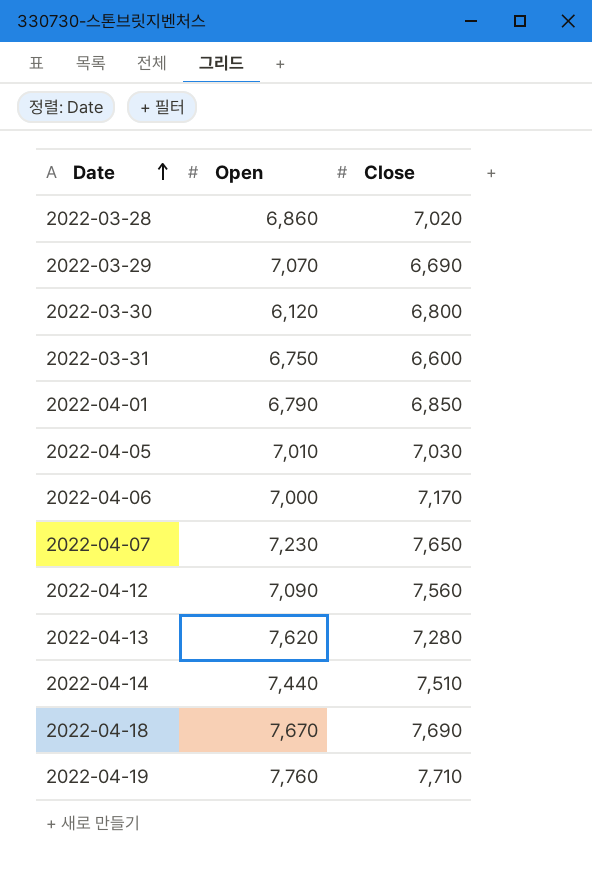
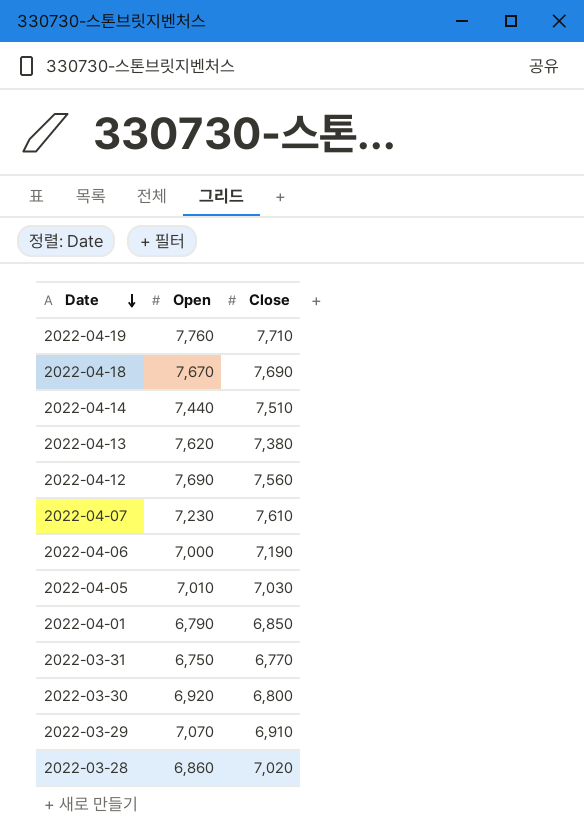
row order: Date ascending -> Date descending
2022-04-13 | Close: 7,280 -> 7,380
2022-04-12 | Open: 7,090 -> 7,690
2022-04-07 | Close: 7,650 -> 7,610
2022-04-06 | Close: 7,170 -> 7,190
2022-03-31 | Close: 6,600 -> 6,770
2022-03-30 | Open: 6,120 -> 6,920
2022-03-29 | Close: 6,690 -> 6,910

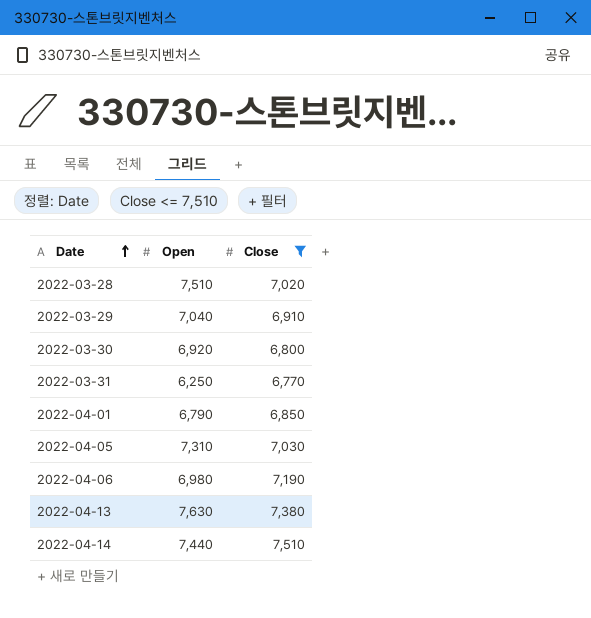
filter: none -> Close <= 7,510
row order: Date descending -> Date ascending
2022-03-28 | Open: 6,860 -> 7,510
2022-03-29 | Open: 7,070 -> 7,040
2022-03-31 | Open: 6,750 -> 6,250
2022-04-05 | Open: 7,010 -> 7,310
2022-04-06 | Open: 7,000 -> 6,980
2022-04-13 | Open: 7,620 -> 7,630

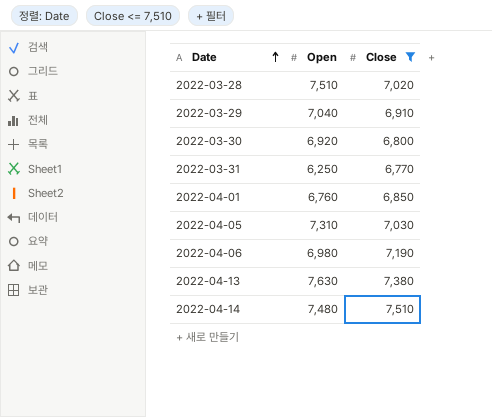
2022-04-01 | Open: 6,790 -> 6,760
2022-04-14 | Open: 7,440 -> 7,480

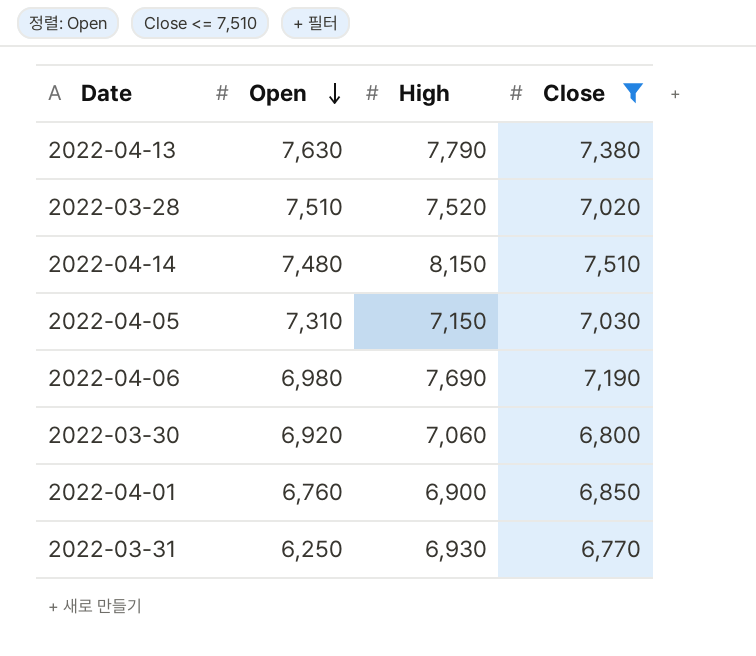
row order: Date ascending -> Open descending
column High | position: none -> 3
row 2022-03-29: 7,040 | 6,910 -> none

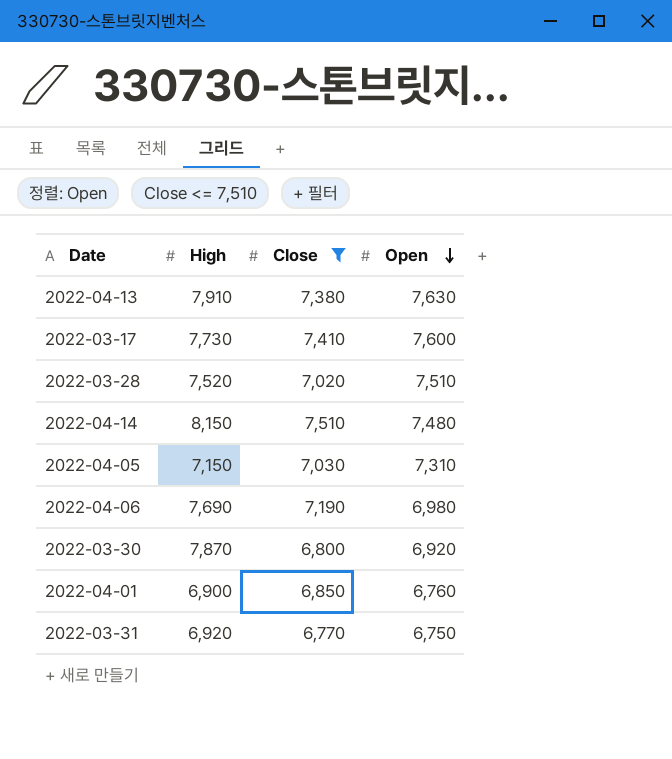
column Open | position: 2 -> 4
2022-04-13 | High: 7,790 -> 7,910
row 2022-03-17: none -> 7,730 | 7,410 | 7,600
2022-03-30 | High: 7,060 -> 7,870
2022-03-31 | High: 6,930 -> 6,920
2022-03-31 | Open: 6,250 -> 6,750

